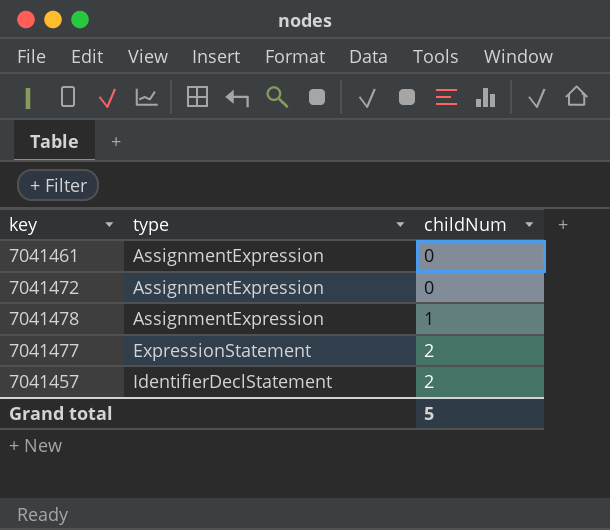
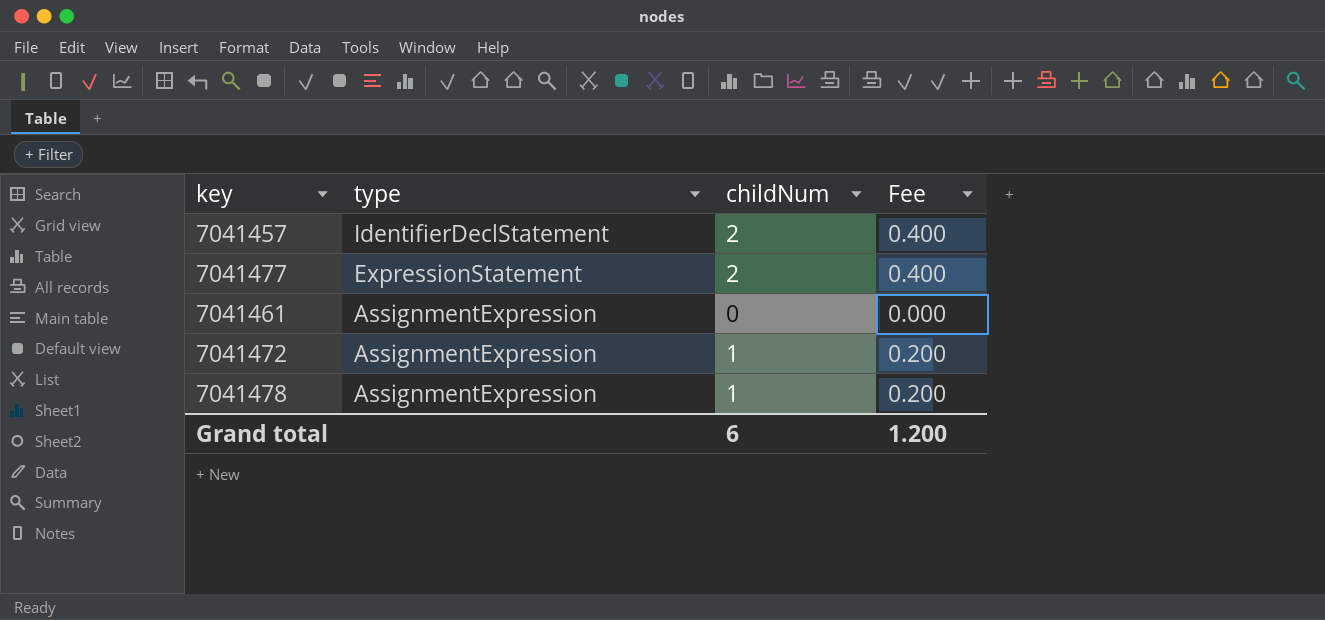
row order: type ascending -> type descending
column Fee | formula: none -> [childNum] * 0.2
7041472 | childNum: 0 -> 1
Grand total | childNum: 5 -> 6

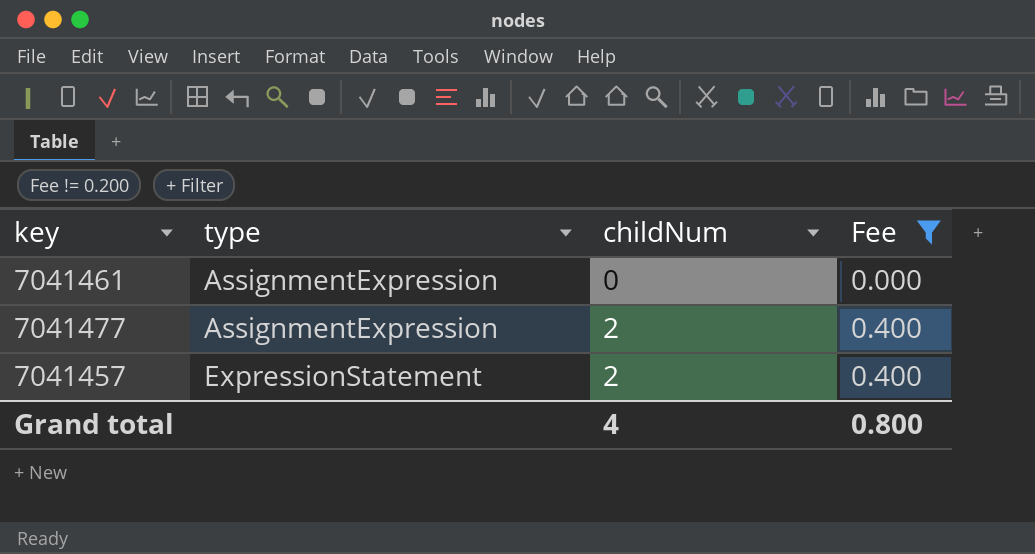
filter: none -> Fee != 0.200
row order: type descending -> type ascending
7041477 | type: ExpressionStatement -> AssignmentExpression
7041457 | type: IdentifierDeclStatement -> ExpressionStatement
Grand total | childNum: 6 -> 4
Grand total | Fee: 1.200 -> 0.800

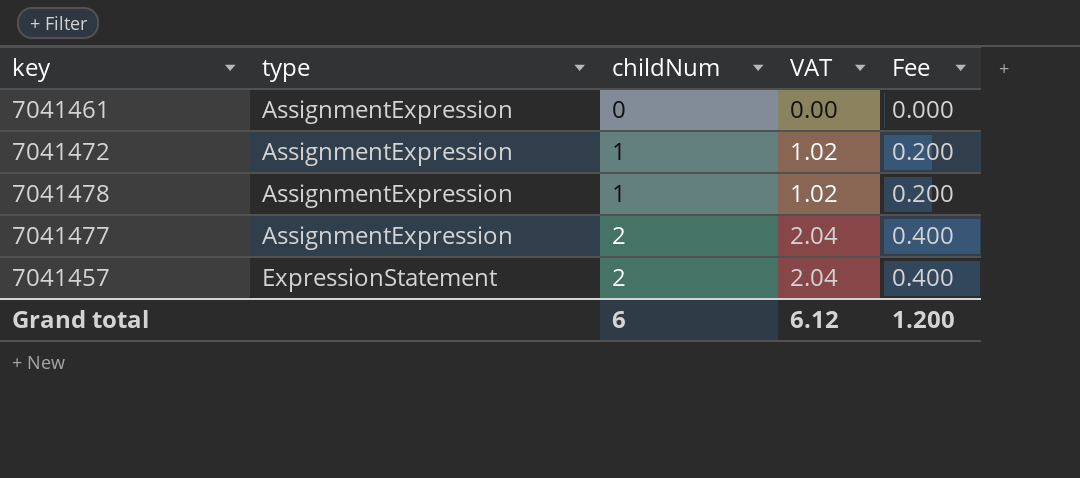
filter: Fee != 0.200 -> none
column VAT | formula: none -> [childNum] * 1.02
Grand total | childNum: 4 -> 6
Grand total | Fee: 0.800 -> 1.200

